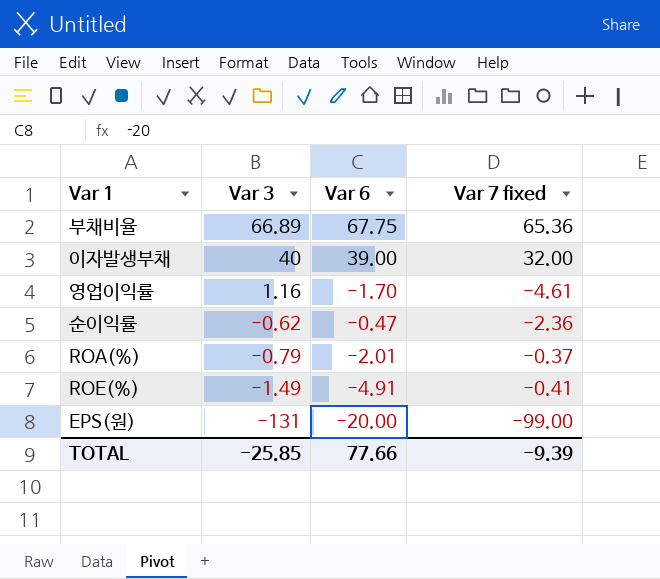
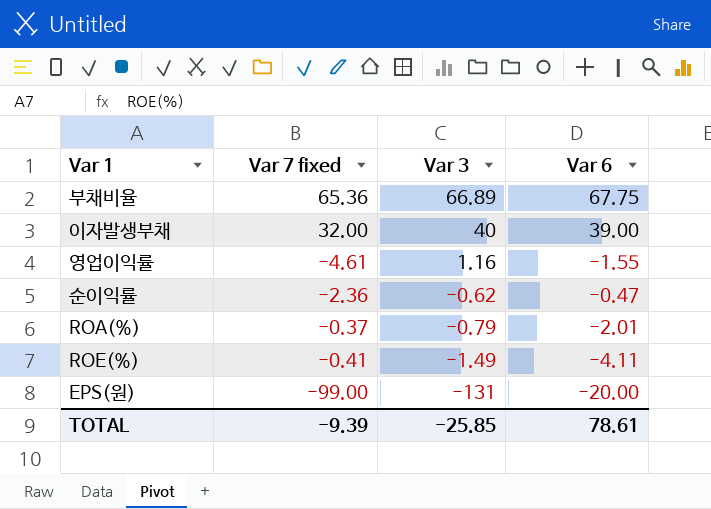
column Var 7 fixed | position: 4 -> 2
영업이익률 | Var 6: -1.70 -> -1.55
ROE(%) | Var 6: -4.91 -> -4.11
TOTAL | Var 6: 77.66 -> 78.61

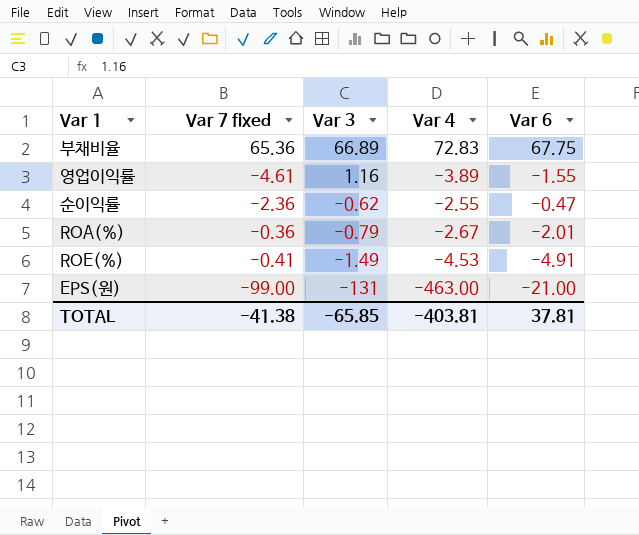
column Var 4 | position: none -> 4
row 이자발생부채: 32.00 | 40 | 39.00 -> none
ROA(%) | Var 7 fixed: -0.37 -> -0.36
ROE(%) | Var 6: -4.11 -> -4.91
EPS(원) | Var 6: -20.00 -> -21.00
TOTAL | Var 7 fixed: -9.39 -> -41.38
TOTAL | Var 3: -25.85 -> -65.85
TOTAL | Var 6: 78.61 -> 37.81

